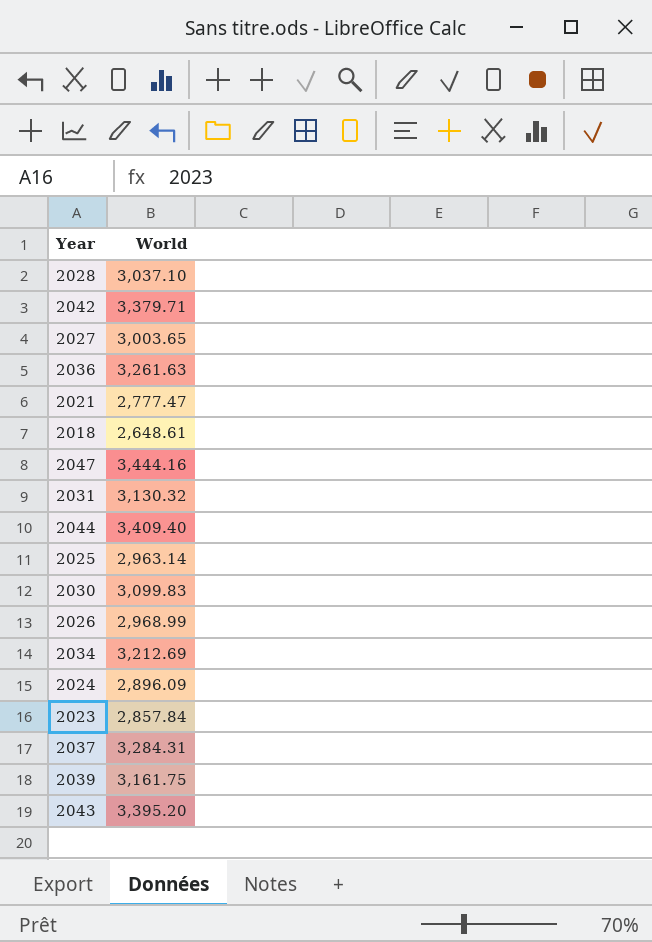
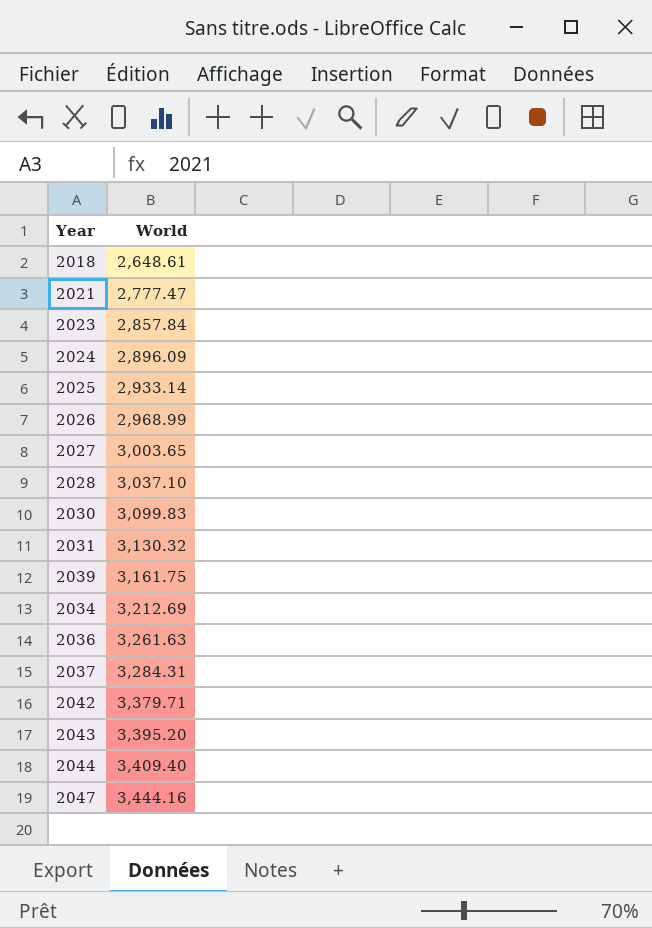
row order: none -> World ascending
2025 | World: 2,963.14 -> 2,933.14

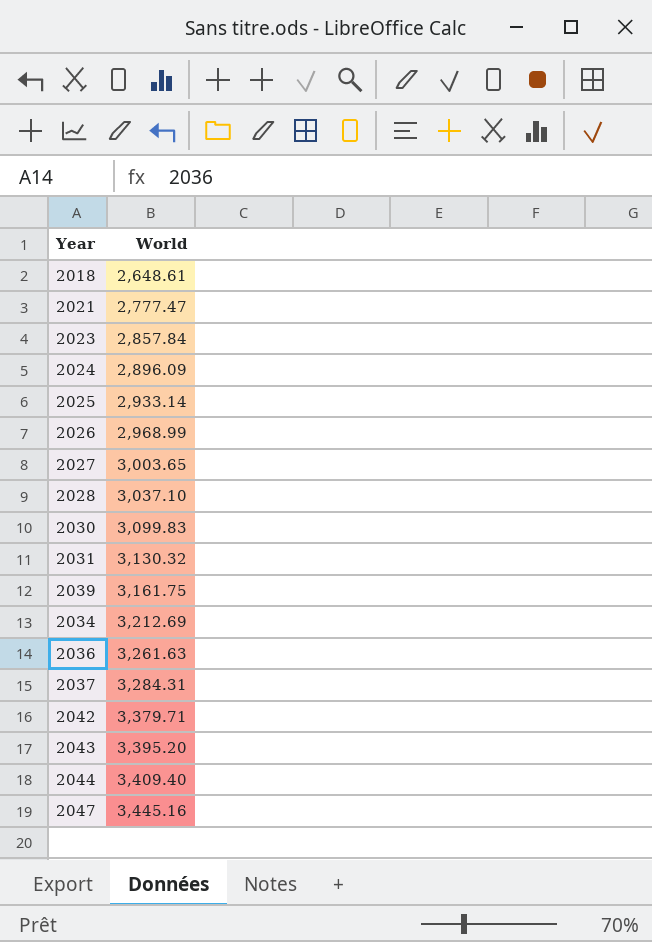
2047 | World: 3,444.16 -> 3,445.16

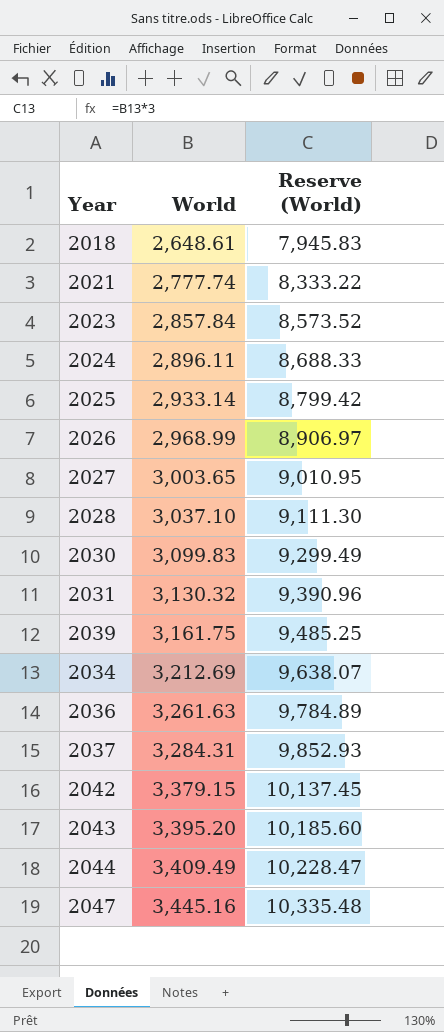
column Reserve (World) | formula: none -> [World] * 3
2021 | World: 2,777.47 -> 2,777.74
2024 | World: 2,896.09 -> 2,896.11
2042 | World: 3,379.71 -> 3,379.15
2044 | World: 3,409.40 -> 3,409.49

